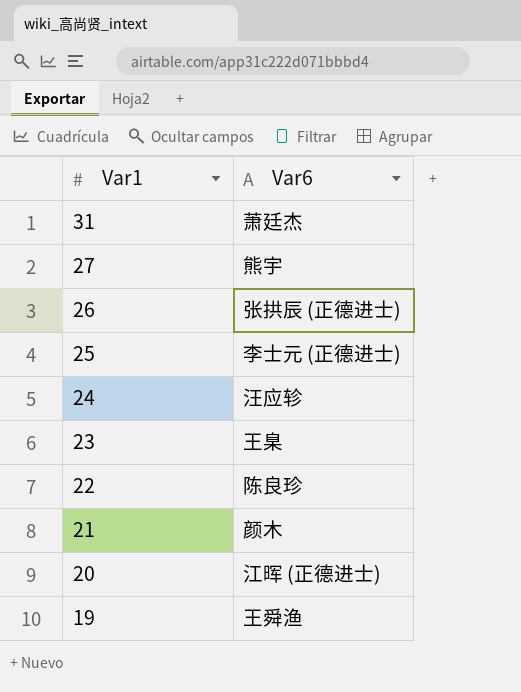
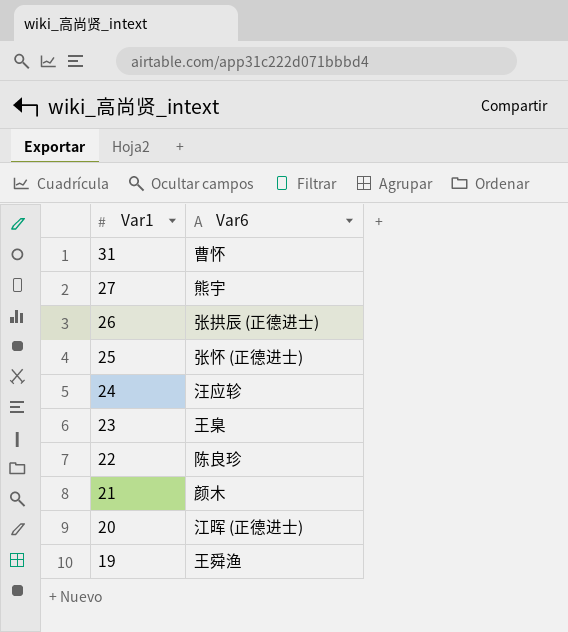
31 | Var6: 萧廷杰 -> 曹怀
25 | Var6: 李士元 (正德进士) -> 张怀 (正德进士)

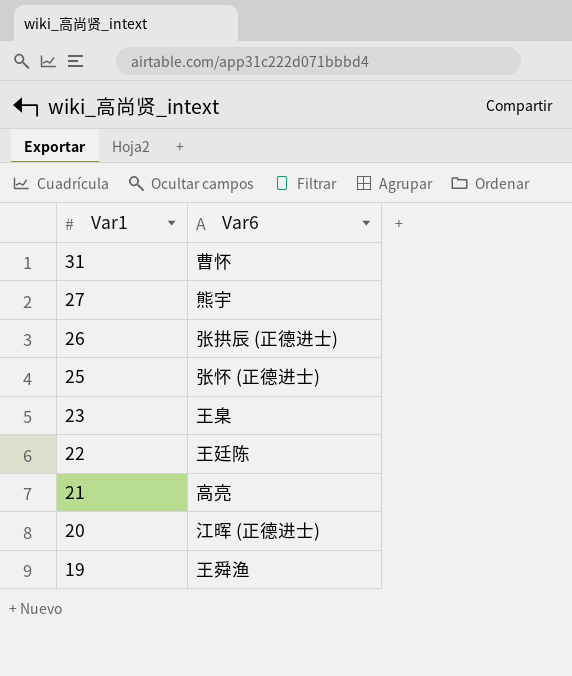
row 24: 汪应轸 -> none
22 | Var6: 陈良珍 -> 王廷陈
21 | Var6: 颜木 -> 高亮

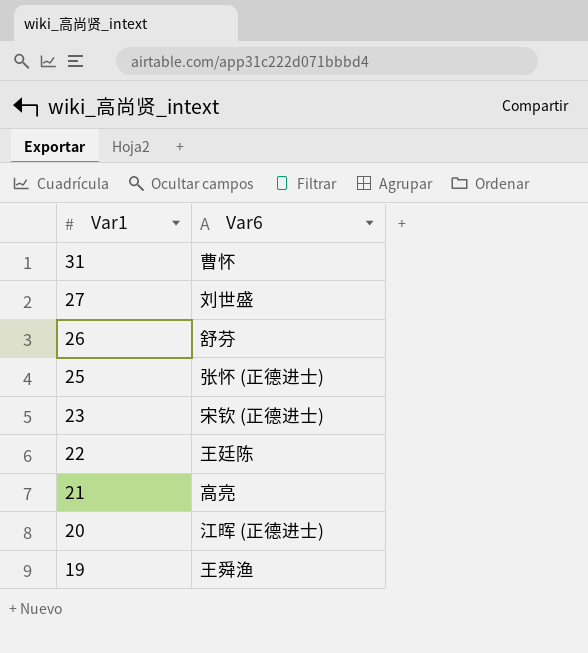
27 | Var6: 熊宇 -> 刘世盛
26 | Var6: 张拱辰 (正德进士) -> 舒芬
23 | Var6: 王臬 -> 宋钦 (正德进士)

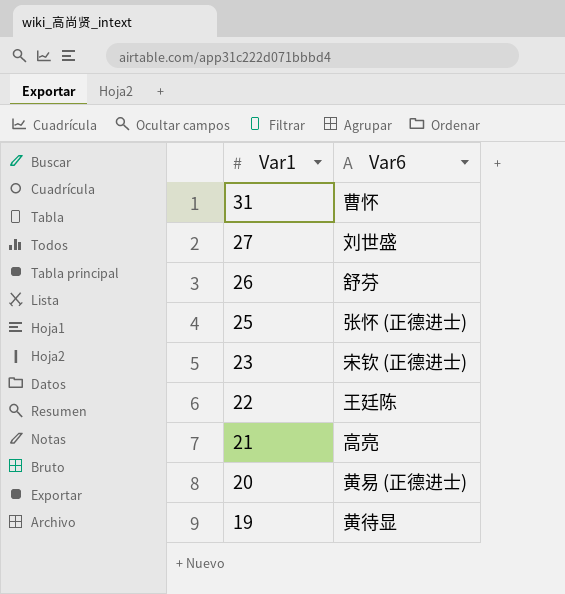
20 | Var6: 江晖 (正德进士) -> 黄易 (正德进士)
19 | Var6: 王舜渔 -> 黄待显

